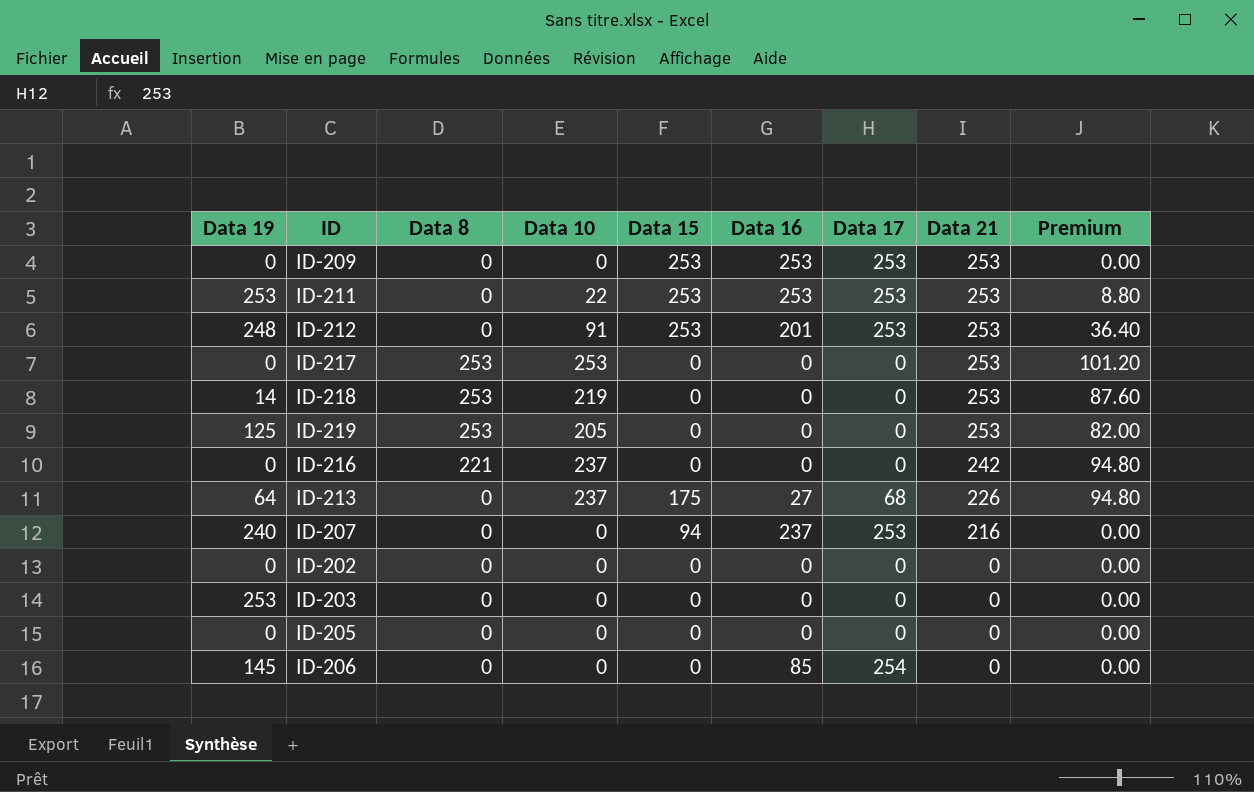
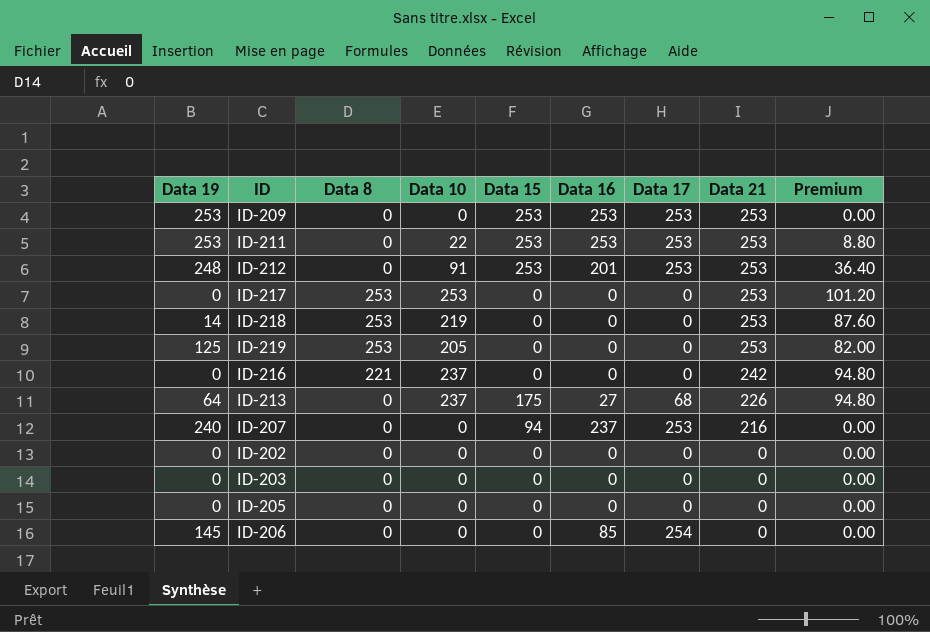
ID-209 | Data 19: 0 -> 253
ID-203 | Data 19: 253 -> 0

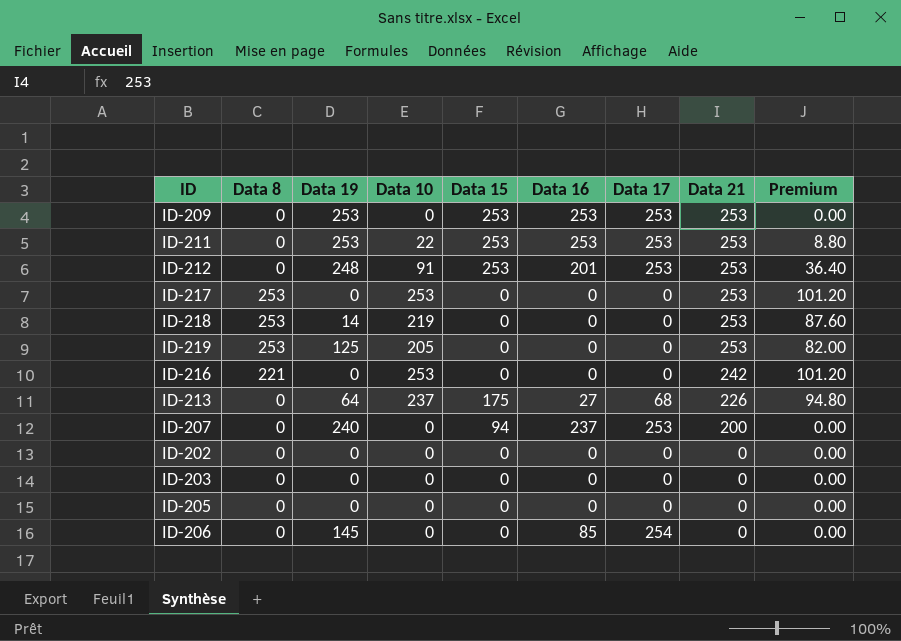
column Data 19 | position: 1 -> 3
ID-216 | Data 10: 237 -> 253
ID-216 | Premium: 94.80 -> 101.20
ID-207 | Data 21: 216 -> 200

